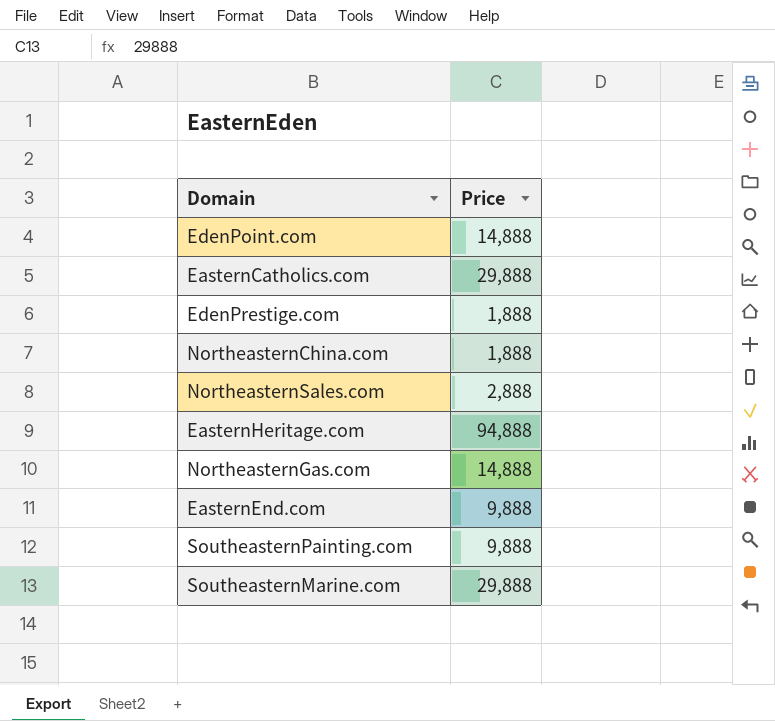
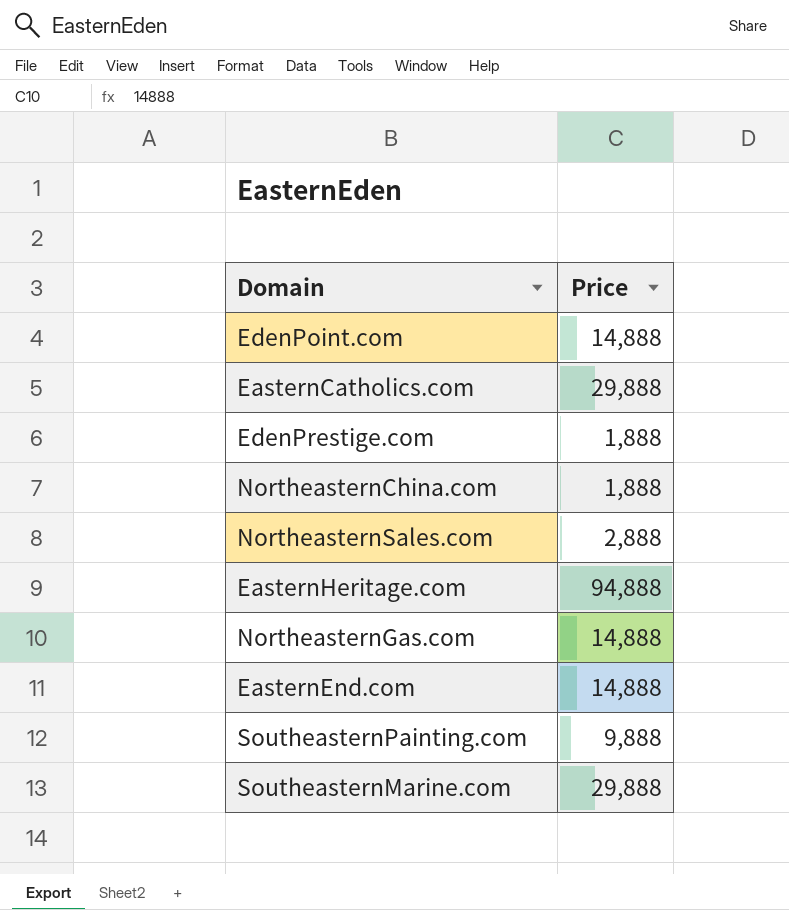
EasternEnd.com | Price: 9,888 -> 14,888

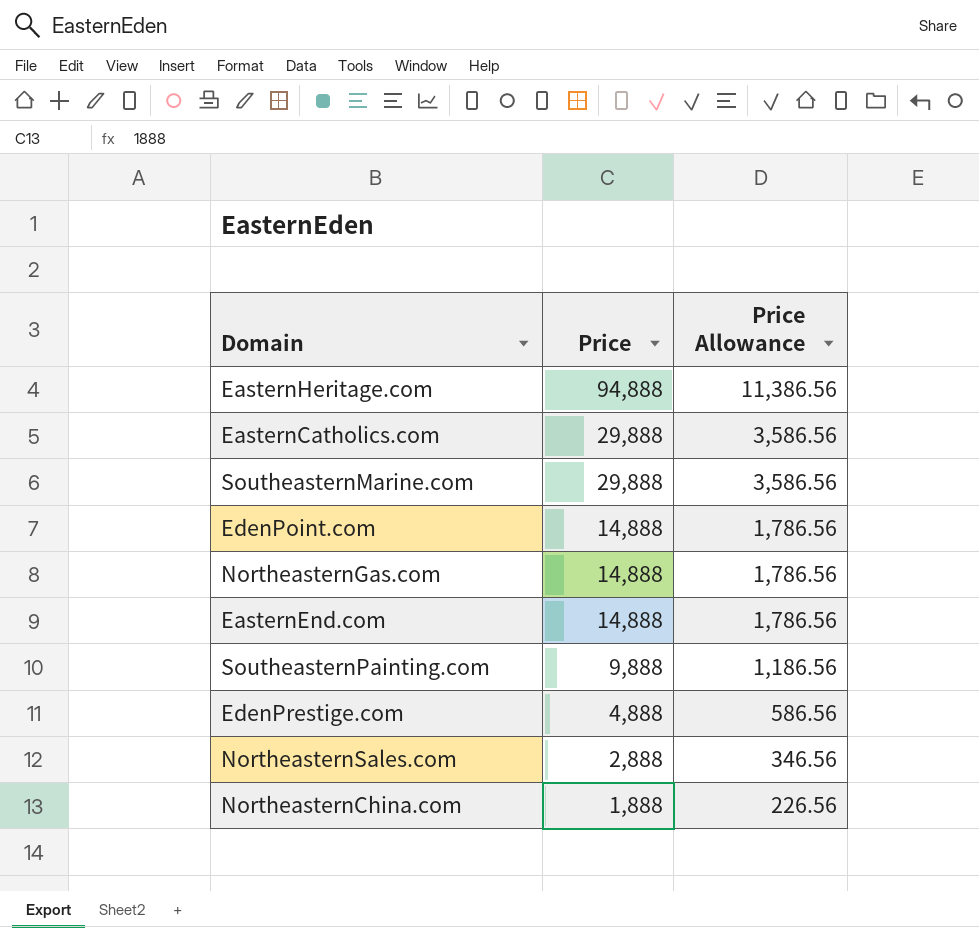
row order: none -> Price descending
column Price Allowance | formula: none -> [Price] * 0.12
EdenPrestige.com | Price: 1,888 -> 4,888

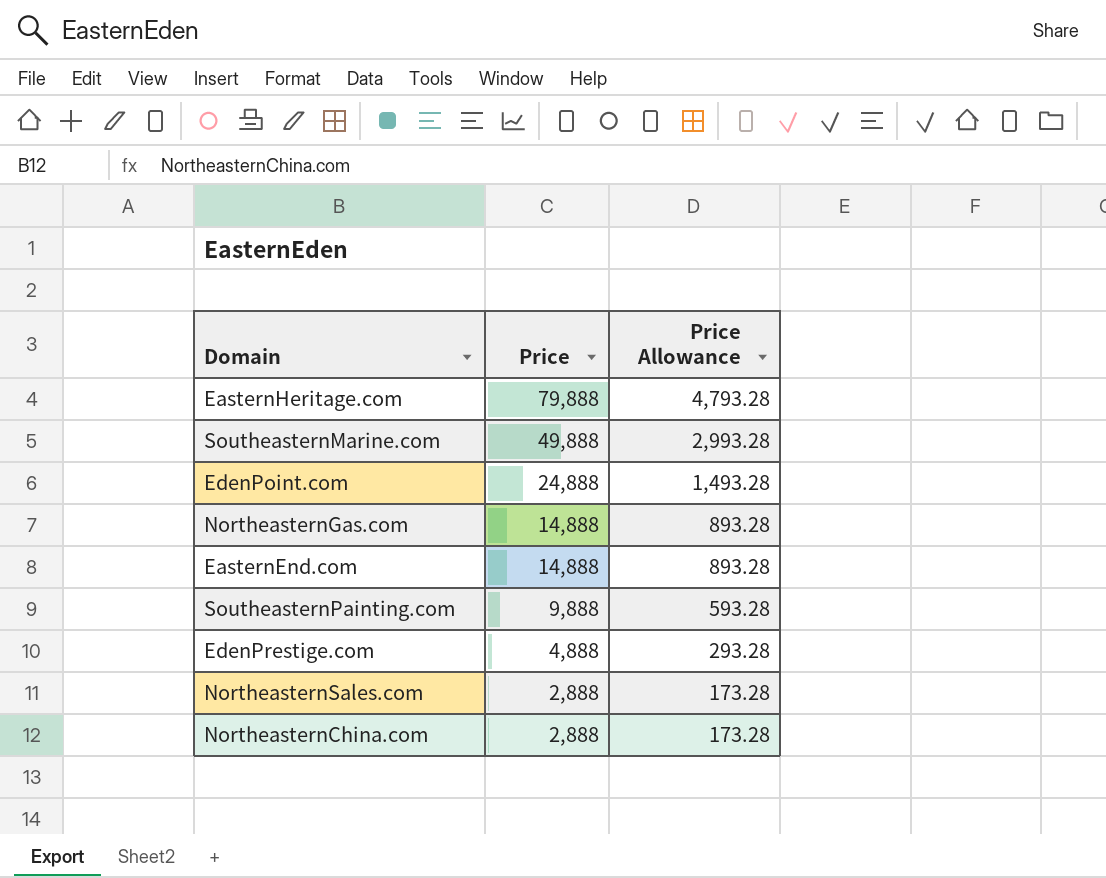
column Price Allowance | formula: [Price] * 0.12 -> [Price] * 0.06
row EasternCatholics.com: 29,888 | 3,586.56 -> none
EasternHeritage.com | Price: 94,888 -> 79,888
SoutheasternMarine.com | Price: 29,888 -> 49,888
EdenPoint.com | Price: 14,888 -> 24,888
NortheasternChina.com | Price: 1,888 -> 2,888

